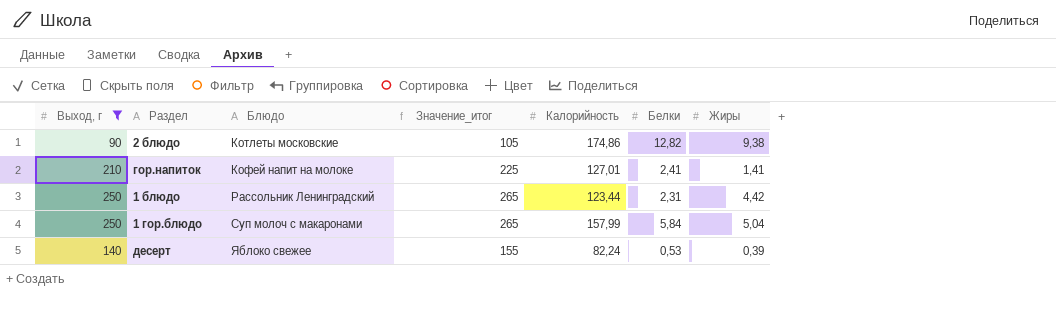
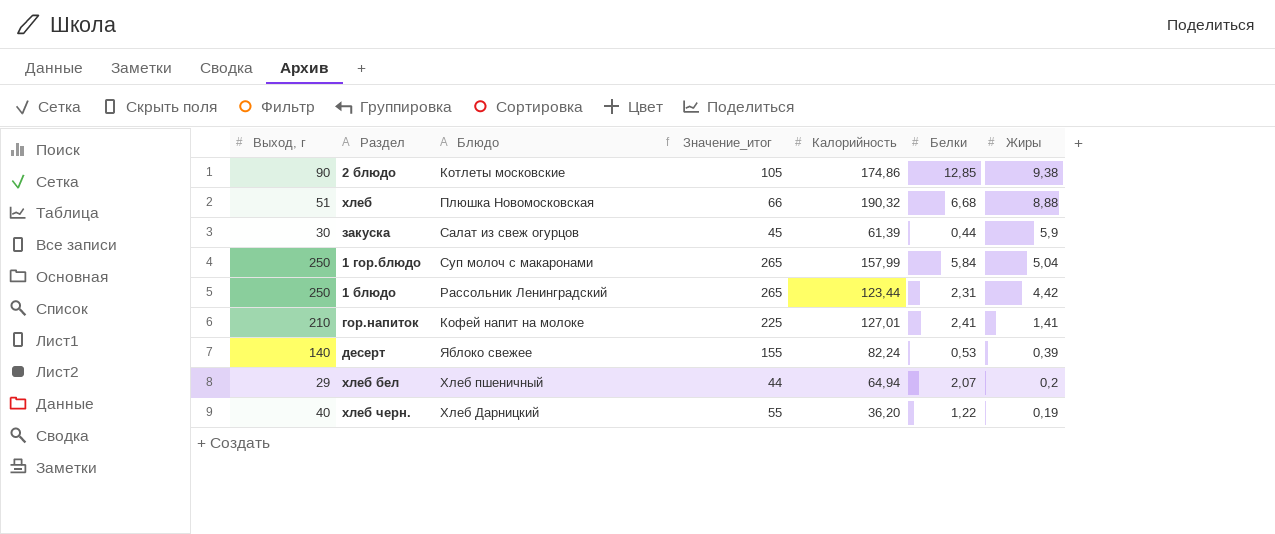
filter: Выход, г >= 90 -> none
row order: Блюдо ascending -> Жиры descending
2 блюдо | Белки: 12,82 -> 12,85

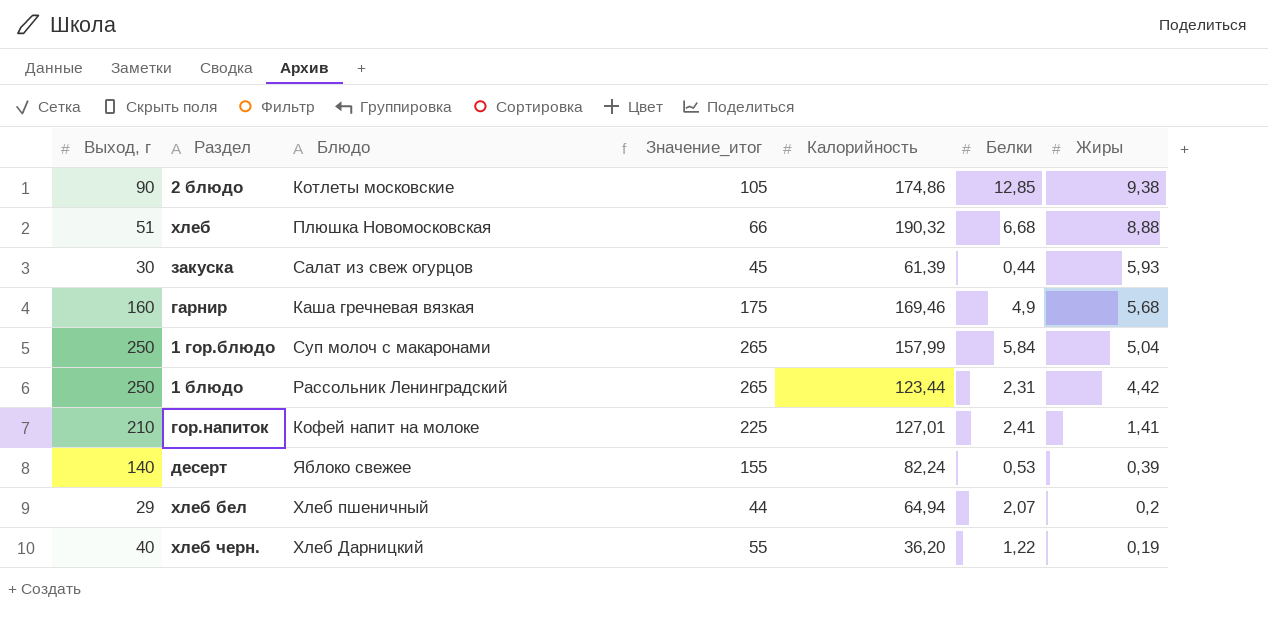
закуска | Жиры: 5,9 -> 5,93
row гарнир: none -> 160 | Каша гречневая вязкая | 175 | 169,46 | 4,9 | 5,68

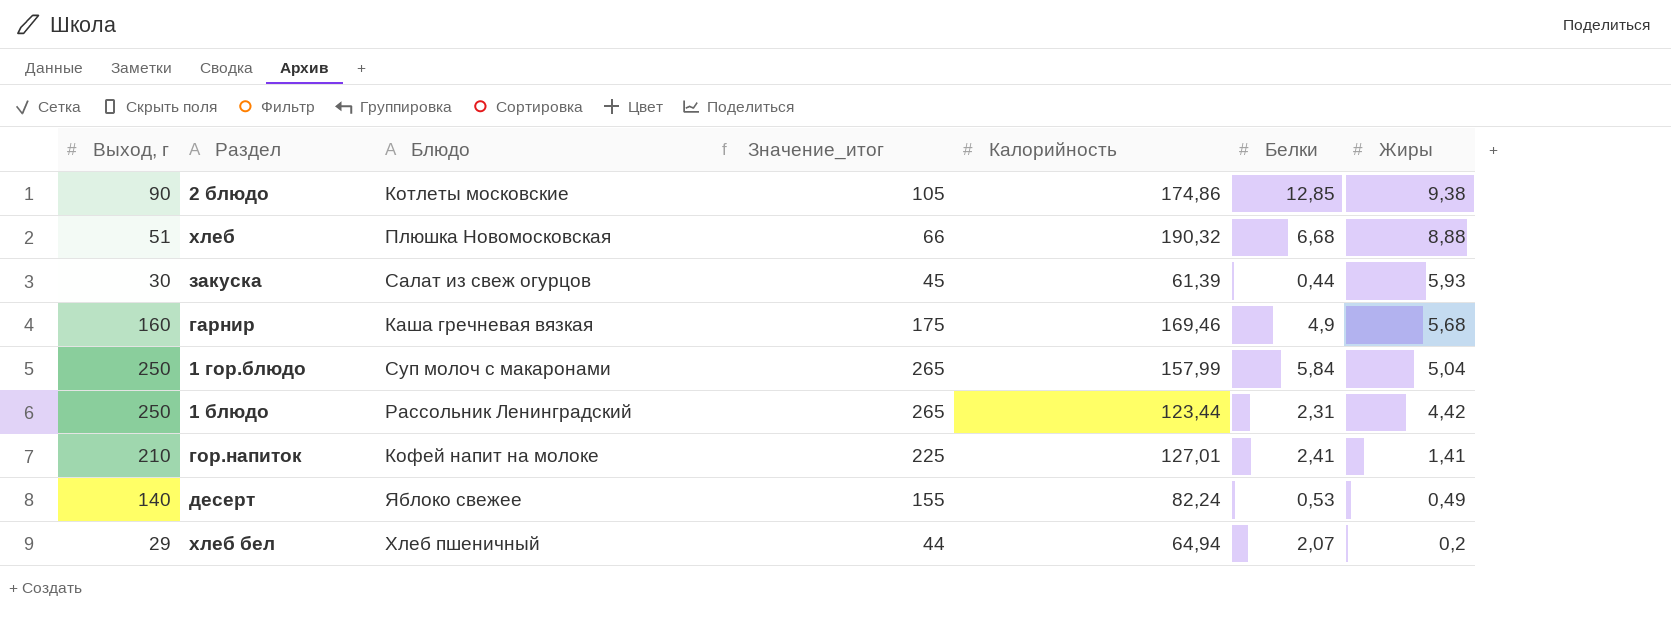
row хлеб черн.: 40 | Хлеб Дарницкий | 55 | 36,20 | 1,22 | 0,19 -> none
десерт | Жиры: 0,39 -> 0,49

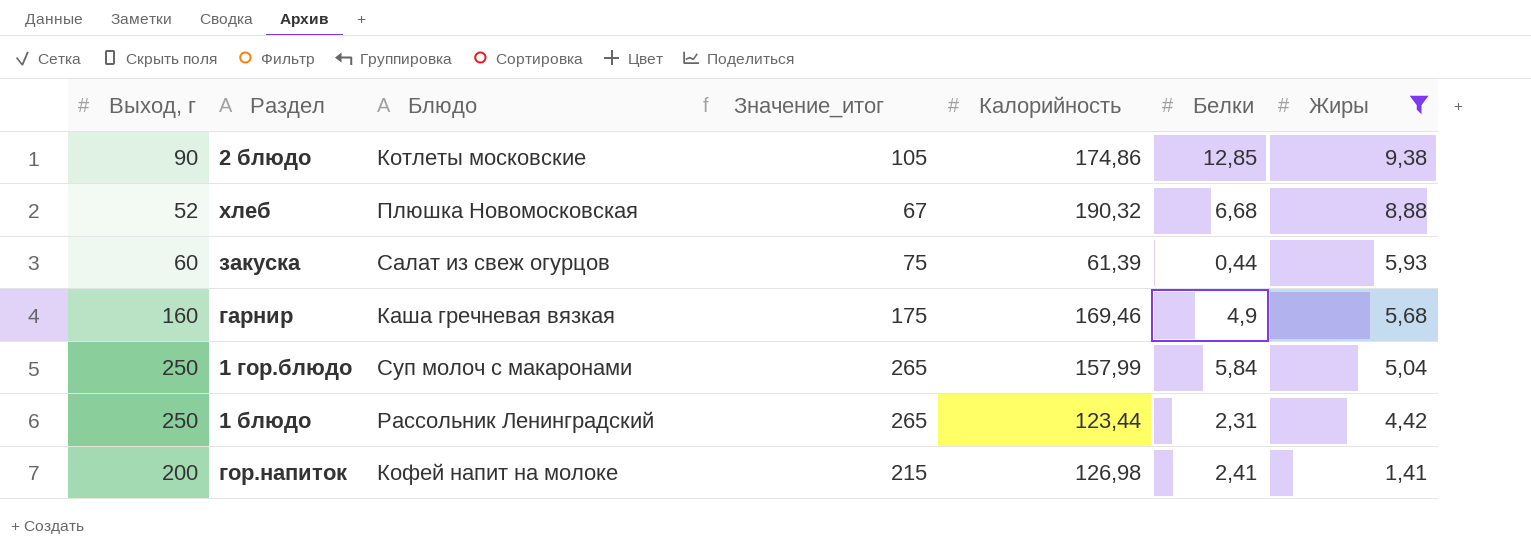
filter: none -> Жиры >= 1,41
хлеб | Выход, г: 51 -> 52
хлеб | Значение_итог: 66 -> 67
закуска | Выход, г: 30 -> 60
закуска | Значение_итог: 45 -> 75
гор.напиток | Выход, г: 210 -> 200
гор.напиток | Значение_итог: 225 -> 215
гор.напиток | Калорийность: 127,01 -> 126,98

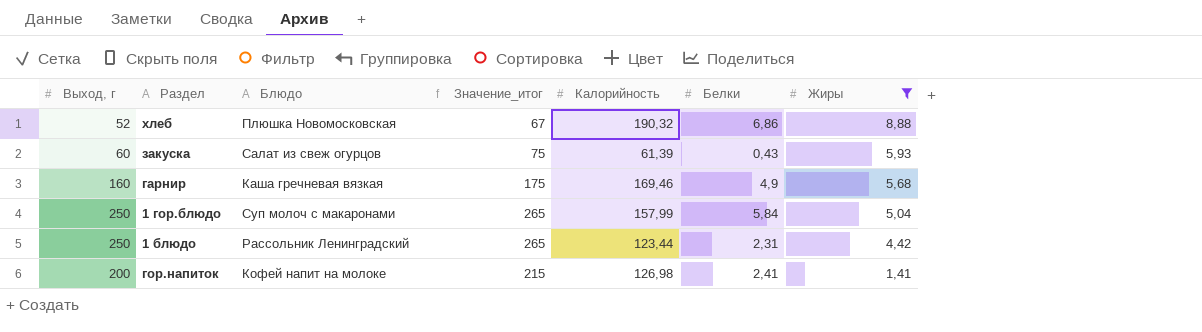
row 2 блюдо: 90 | Котлеты московские | 105 | 174,86 | 12,85 | 9,38 -> none
хлеб | Белки: 6,68 -> 6,86
закуска | Белки: 0,44 -> 0,43

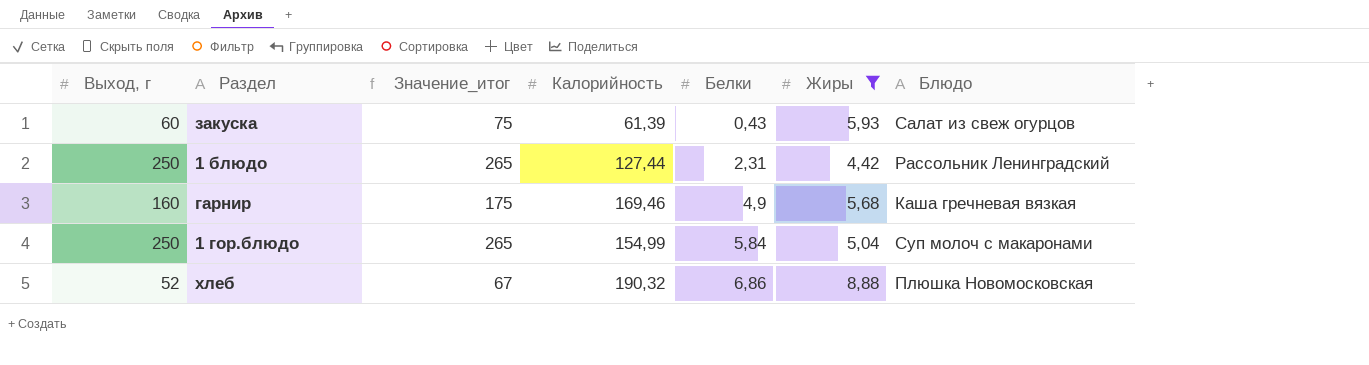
row order: Жиры descending -> Белки ascending
column Блюдо | position: 3 -> 7
row гор.напиток: 200 | Кофей напит на молоке | 215 | 126,98 | 2,41 | 1,41 -> none
1 блюдо | Калорийность: 123,44 -> 127,44
1 гор.блюдо | Калорийность: 157,99 -> 154,99

